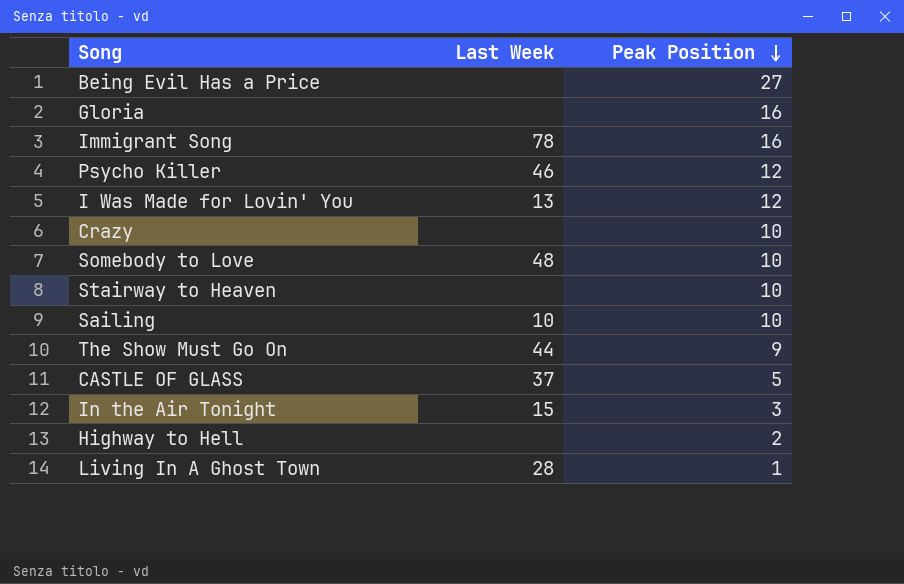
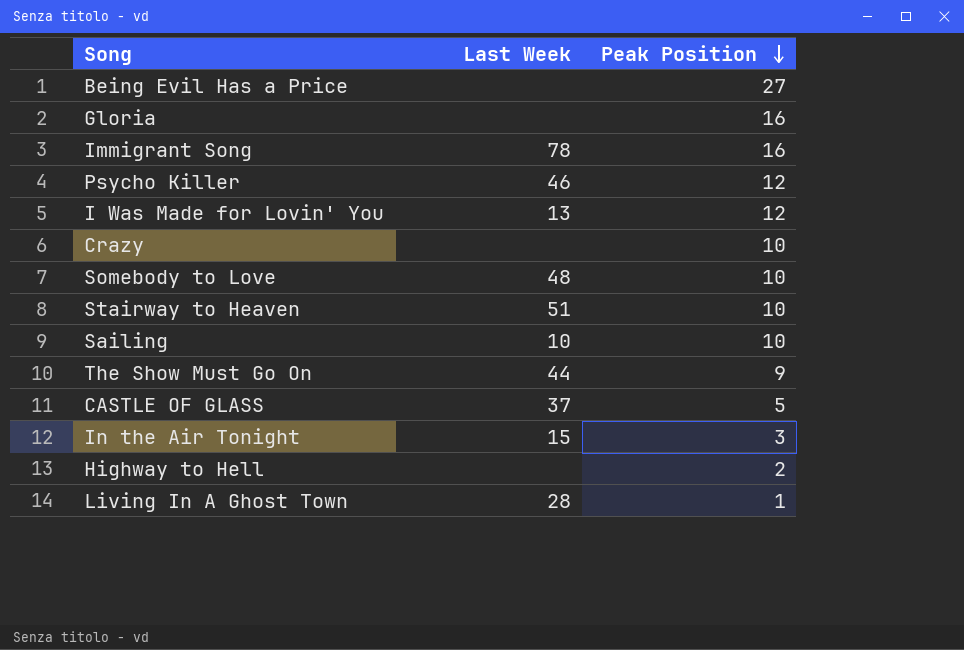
Stairway to Heaven | Last Week: none -> 51

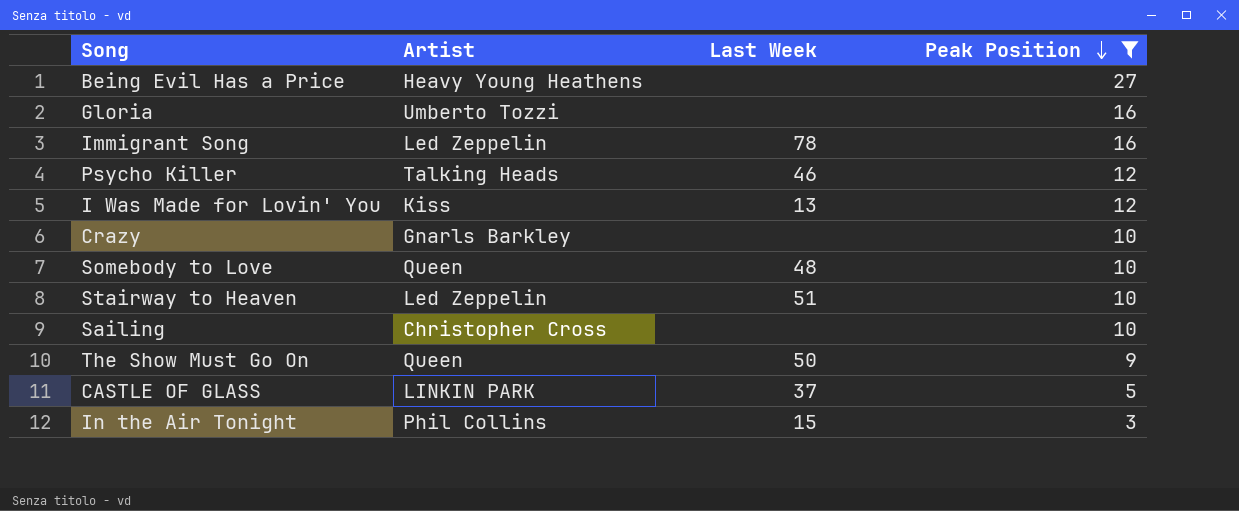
filter: none -> Peak Position >= 3
column Artist | position: none -> 2
Sailing | Last Week: 10 -> none
The Show Must Go On | Last Week: 44 -> 50

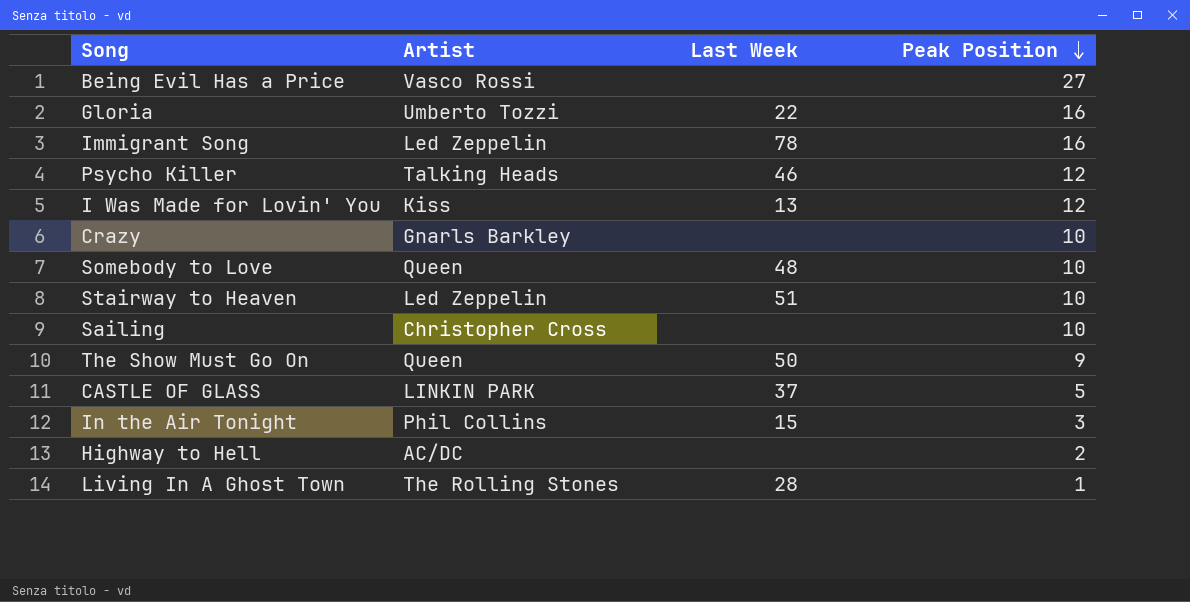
filter: Peak Position >= 3 -> none
Being Evil Has a Price | Artist: Heavy Young Heathens -> Vasco Rossi
Gloria | Last Week: none -> 22

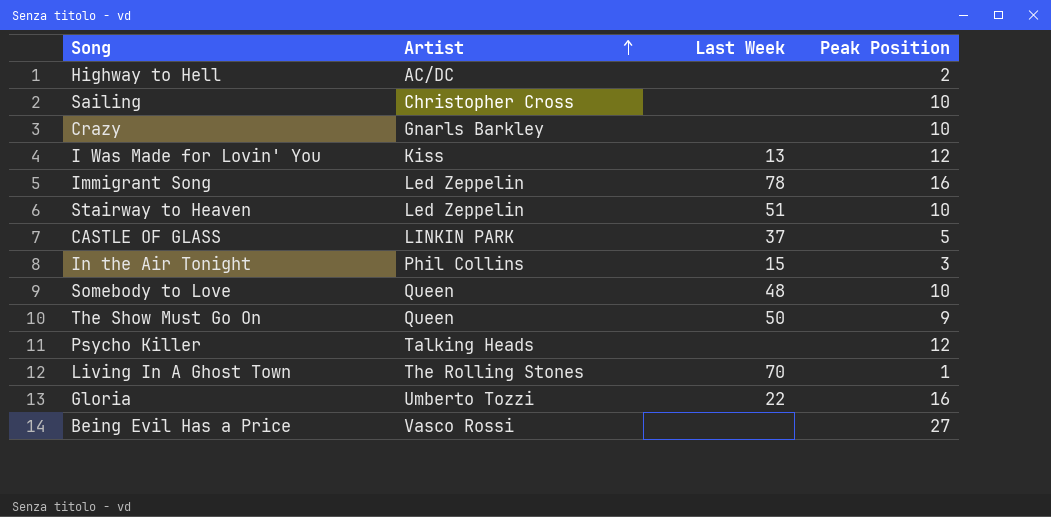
row order: Peak Position descending -> Artist ascending
Psycho Killer | Last Week: 46 -> none
Living In A Ghost Town | Last Week: 28 -> 70

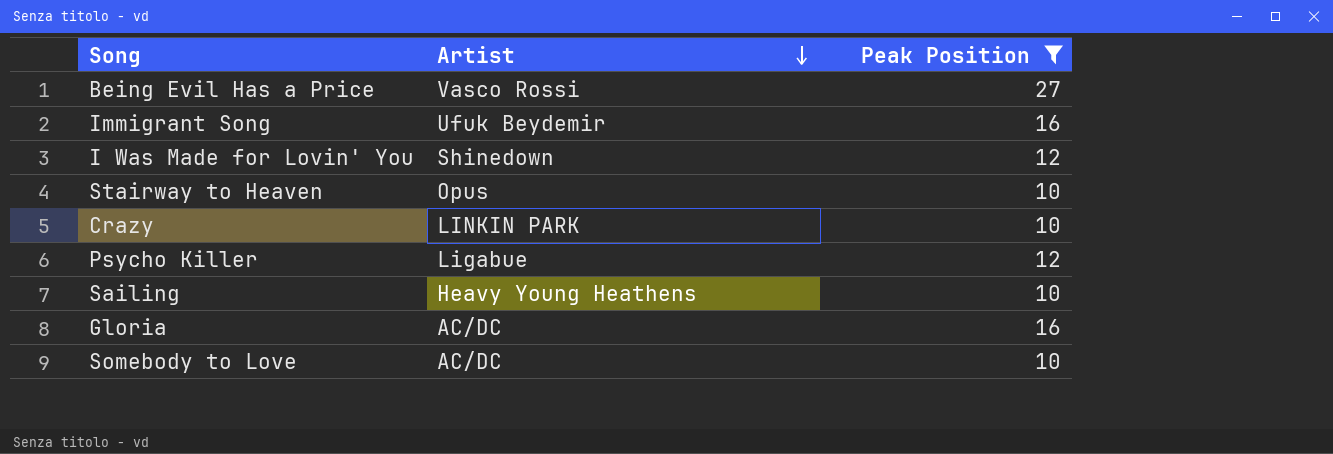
filter: none -> Peak Position >= 10
row order: Artist ascending -> Artist descending
column Last Week | position: 3 -> none
Immigrant Song | Artist: Led Zeppelin -> Ufuk Beydemir
I Was Made for Lovin' You | Artist: Kiss -> Shinedown
Stairway to Heaven | Artist: Led Zeppelin -> Opus
Crazy | Artist: Gnarls Barkley -> LINKIN PARK
Psycho Killer | Artist: Talking Heads -> Ligabue
Sailing | Artist: Christopher Cross -> Heavy Young Heathens
Gloria | Artist: Umberto Tozzi -> AC/DC
Somebody to Love | Artist: Queen -> AC/DC

